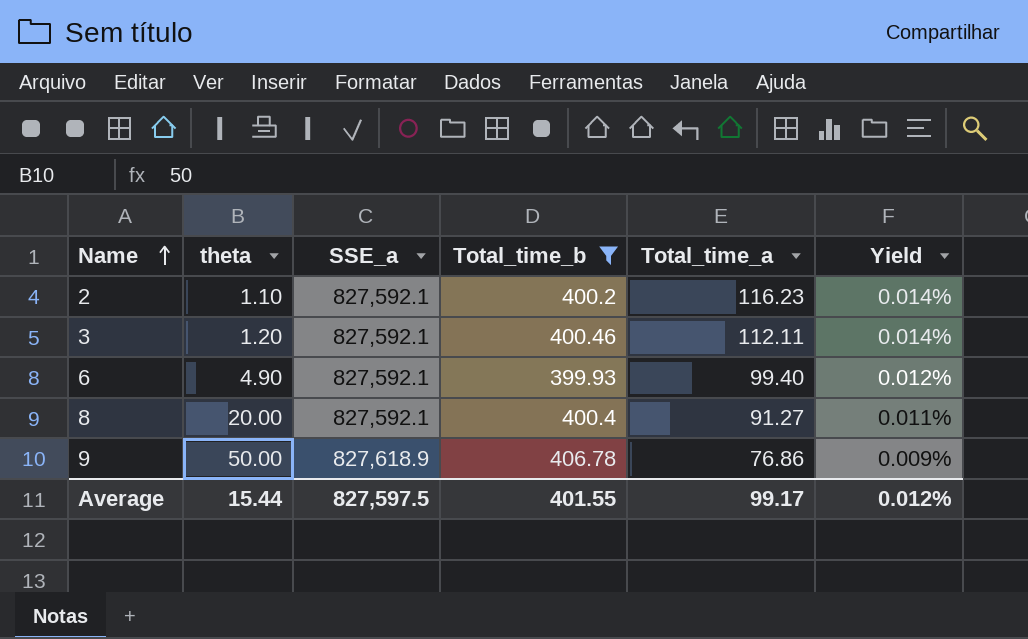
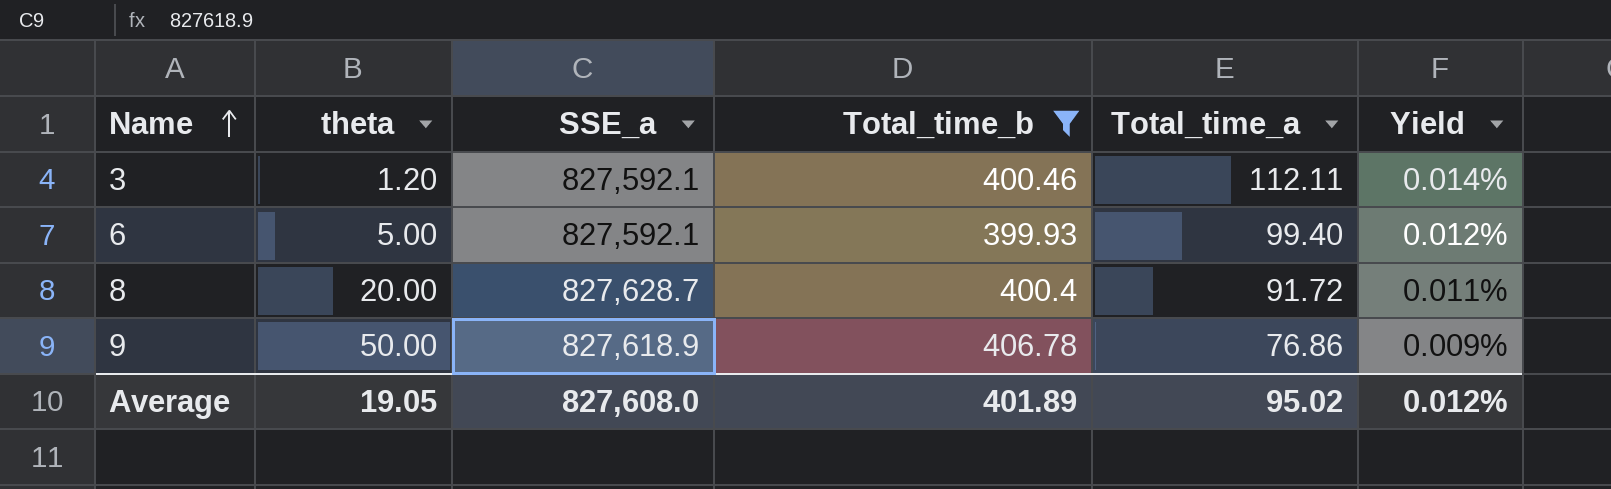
row 2: 1.10 | 827,592.1 | 400.2 | 116.23 | 0.014% -> none
6 | theta: 4.90 -> 5.00
8 | SSE_a: 827,592.1 -> 827,628.7
8 | Total_time_a: 91.27 -> 91.72
Average | theta: 15.44 -> 19.05
Average | SSE_a: 827,597.5 -> 827,608.0
Average | Total_time_b: 401.55 -> 401.89
Average | Total_time_a: 99.17 -> 95.02

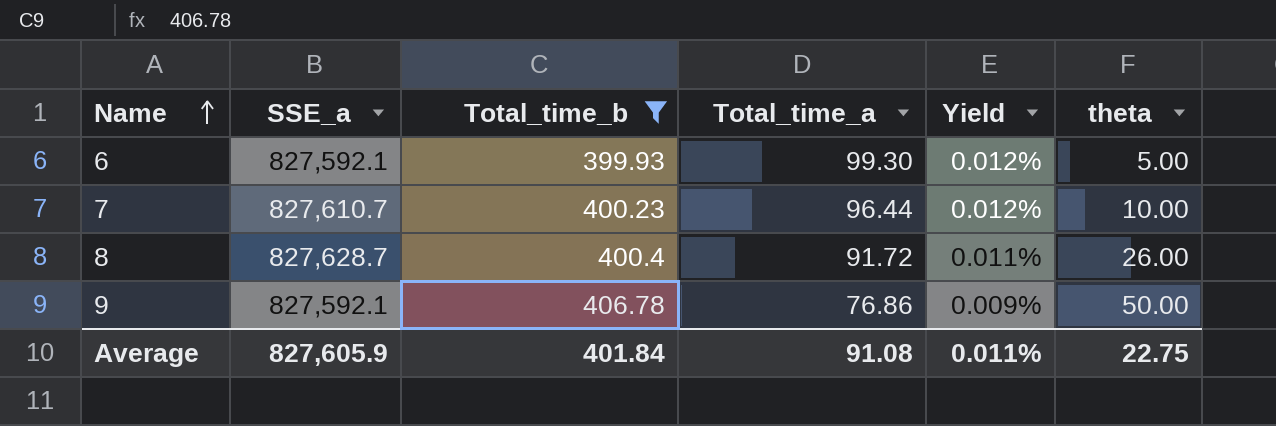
column theta | position: 2 -> 6
row 3: 1.20 | 827,592.1 | 400.46 | 112.11 | 0.014% -> none
6 | Total_time_a: 99.40 -> 99.30
row 7: none -> 827,610.7 | 400.23 | 96.44 | 0.012% | 10.00
8 | theta: 20.00 -> 26.00
9 | SSE_a: 827,618.9 -> 827,592.1
Average | SSE_a: 827,608.0 -> 827,605.9
Average | Total_time_b: 401.89 -> 401.84
Average | Total_time_a: 95.02 -> 91.08
Average | Yield: 0.012% -> 0.011%
Average | theta: 19.05 -> 22.75

